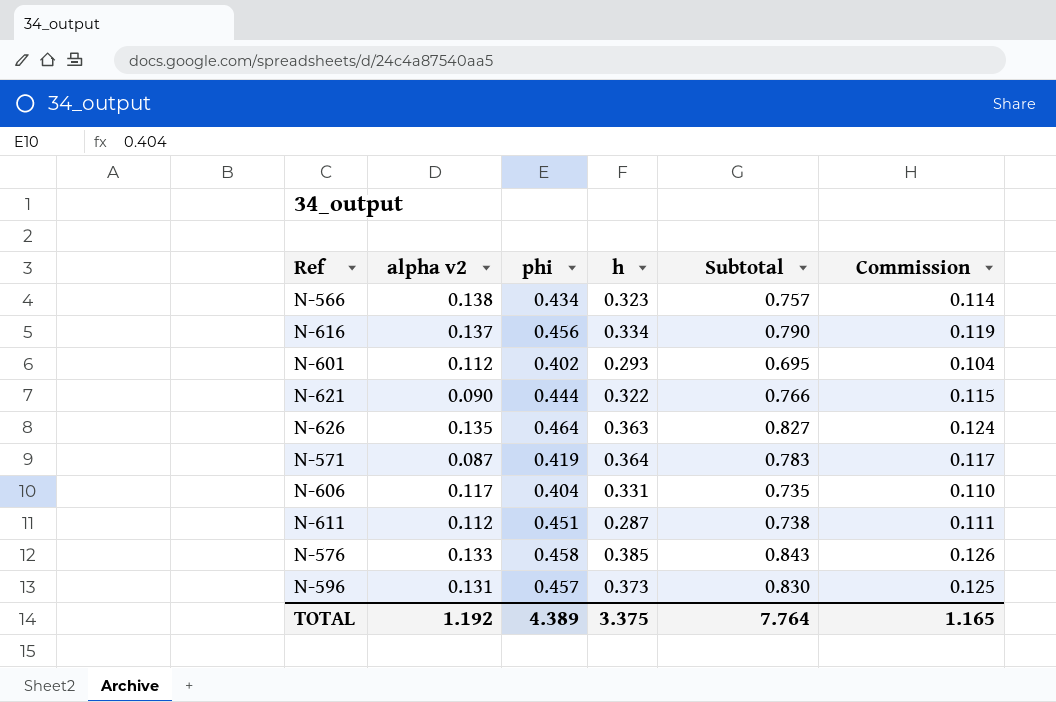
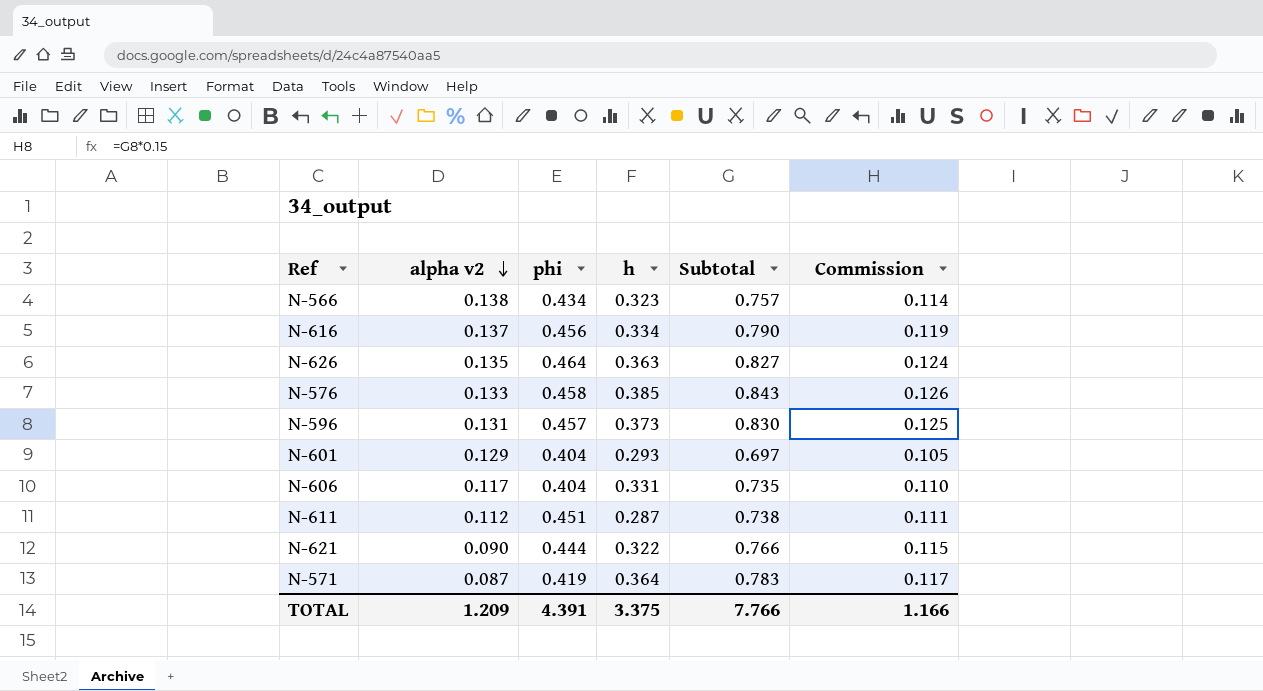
row order: none -> alpha v2 descending
N-601 | alpha v2: 0.112 -> 0.129
N-601 | phi: 0.402 -> 0.404
N-601 | Subtotal: 0.695 -> 0.697
N-601 | Commission: 0.104 -> 0.105
TOTAL | alpha v2: 1.192 -> 1.209
TOTAL | phi: 4.389 -> 4.391
TOTAL | Subtotal: 7.764 -> 7.766
TOTAL | Commission: 1.165 -> 1.166

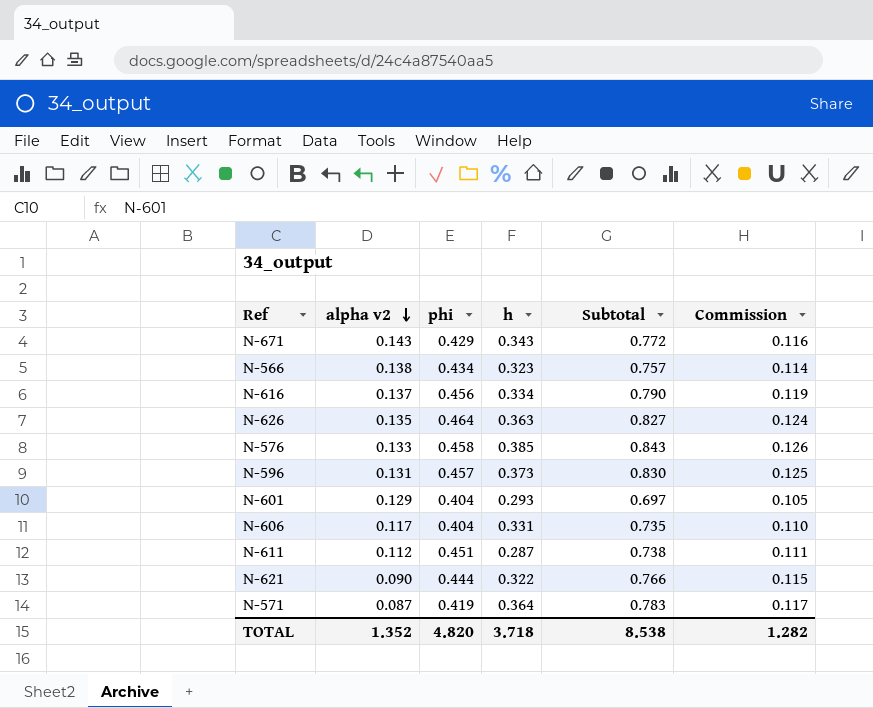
row N-671: none -> 0.143 | 0.429 | 0.343 | 0.772 | 0.116
TOTAL | alpha v2: 1.209 -> 1.352
TOTAL | phi: 4.391 -> 4.820
TOTAL | h: 3.375 -> 3.718
TOTAL | Subtotal: 7.766 -> 8.538
TOTAL | Commission: 1.166 -> 1.282

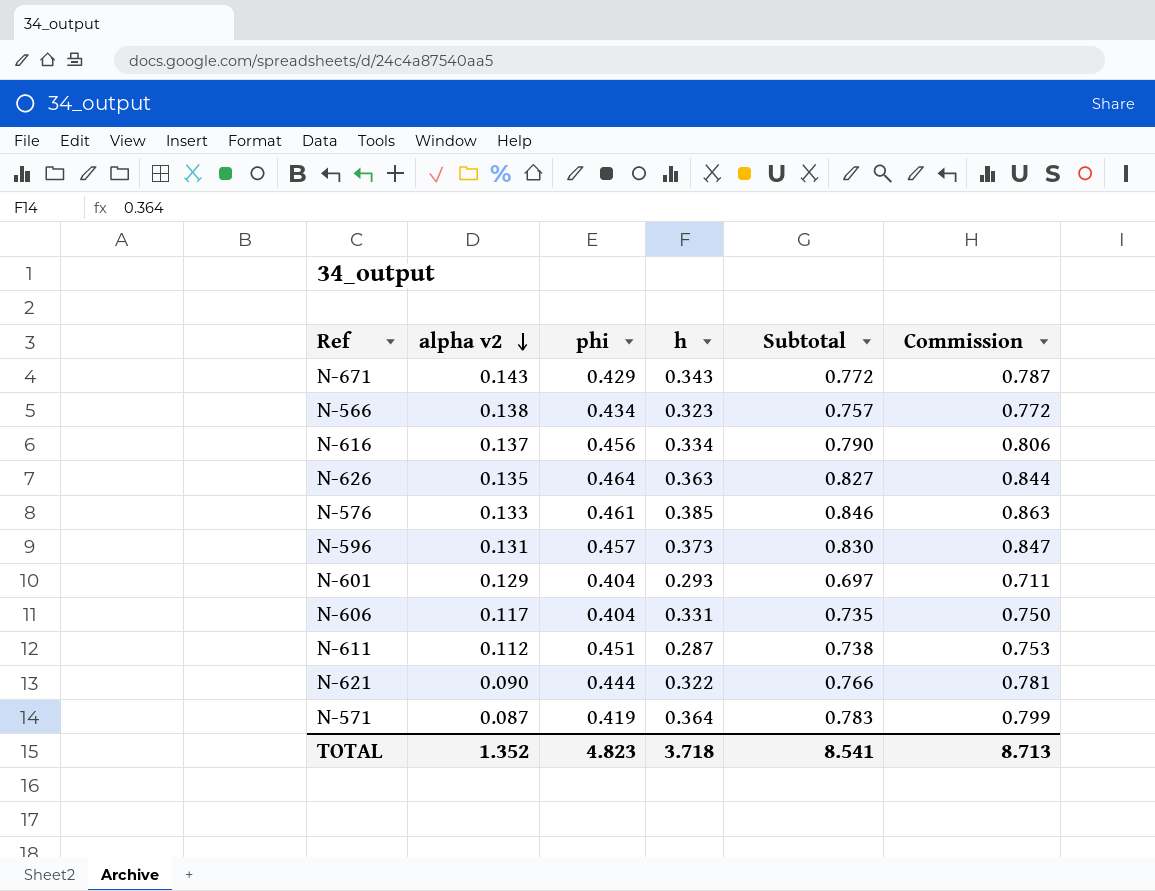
column Commission | formula: [Subtotal] * 0.15 -> [Subtotal] * 1.02
N-576 | phi: 0.458 -> 0.461
N-576 | Subtotal: 0.843 -> 0.846
TOTAL | phi: 4.820 -> 4.823
TOTAL | Subtotal: 8.538 -> 8.541
TOTAL | Commission: 1.282 -> 8.713

